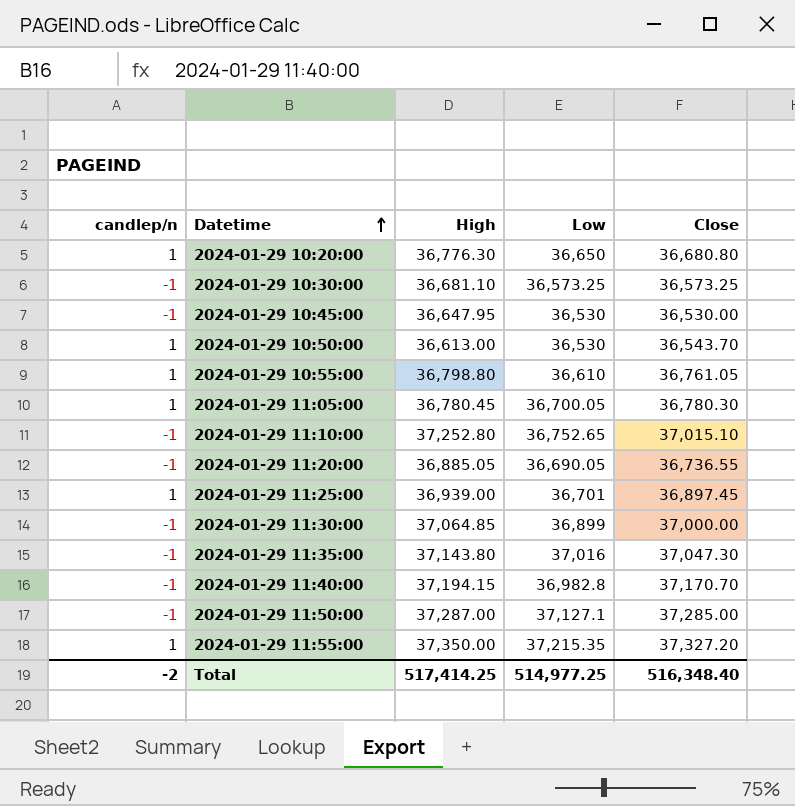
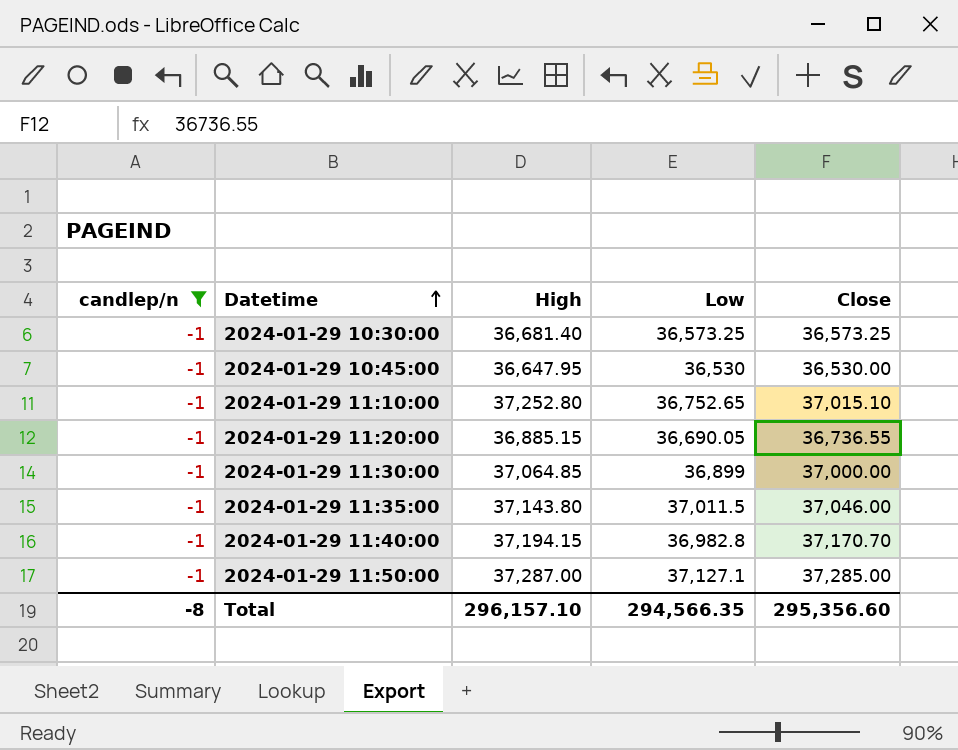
filter: none -> candlep/n = -1
2024-01-29 10:30:00 | High: 36,681.10 -> 36,681.40
2024-01-29 11:20:00 | High: 36,885.05 -> 36,885.15
2024-01-29 11:35:00 | Low: 37,016 -> 37,011.5
2024-01-29 11:35:00 | Close: 37,047.30 -> 37,046.00
Total | candlep/n: -2 -> -8
Total | High: 517,414.25 -> 296,157.10
Total | Low: 514,977.25 -> 294,566.35
Total | Close: 516,348.40 -> 295,356.60

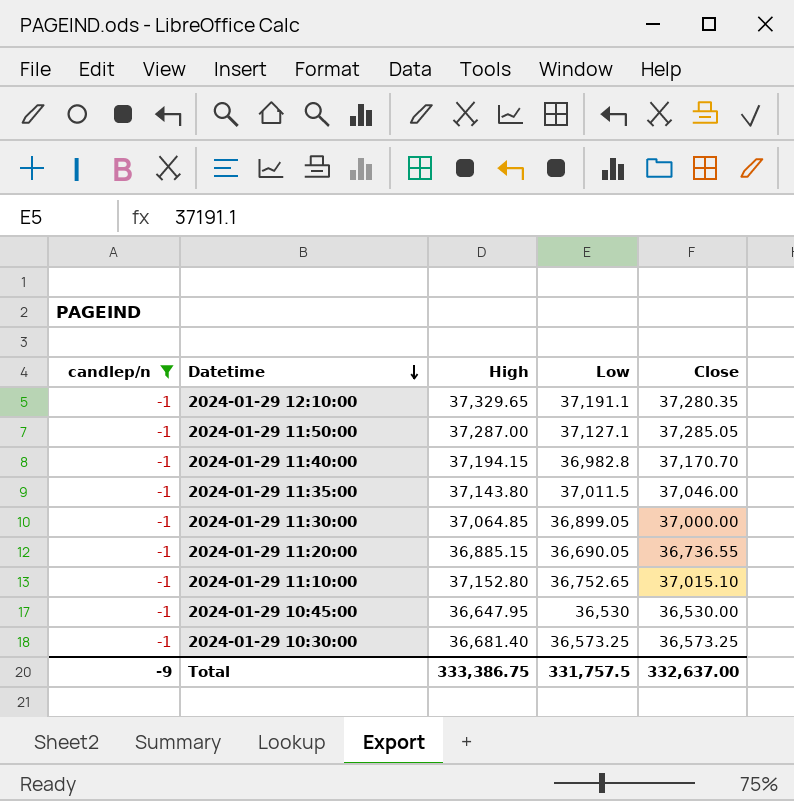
row order: Datetime ascending -> Datetime descending
row 2024-01-29 12:10:00: none -> -1 | 37,329.65 | 37,191.1 | 37,280.35
2024-01-29 11:50:00 | Close: 37,285.00 -> 37,285.05
2024-01-29 11:30:00 | Low: 36,899 -> 36,899.05
2024-01-29 11:10:00 | High: 37,252.80 -> 37,152.80
Total | candlep/n: -8 -> -9
Total | High: 296,157.10 -> 333,386.75
Total | Low: 294,566.35 -> 331,757.5
Total | Close: 295,356.60 -> 332,637.00

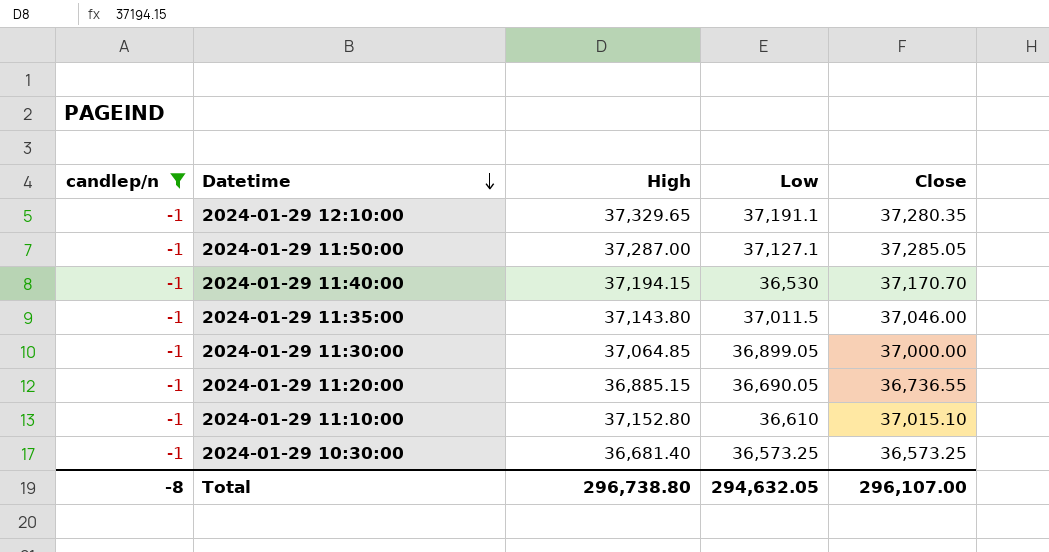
row 2024-01-29 10:45:00: -1 | 36,647.95 | 36,530 | 36,530.00 -> none
2024-01-29 11:40:00 | Low: 36,982.8 -> 36,530
2024-01-29 11:10:00 | Low: 36,752.65 -> 36,610
Total | candlep/n: -9 -> -8
Total | High: 333,386.75 -> 296,738.80
Total | Low: 331,757.5 -> 294,632.05
Total | Close: 332,637.00 -> 296,107.00

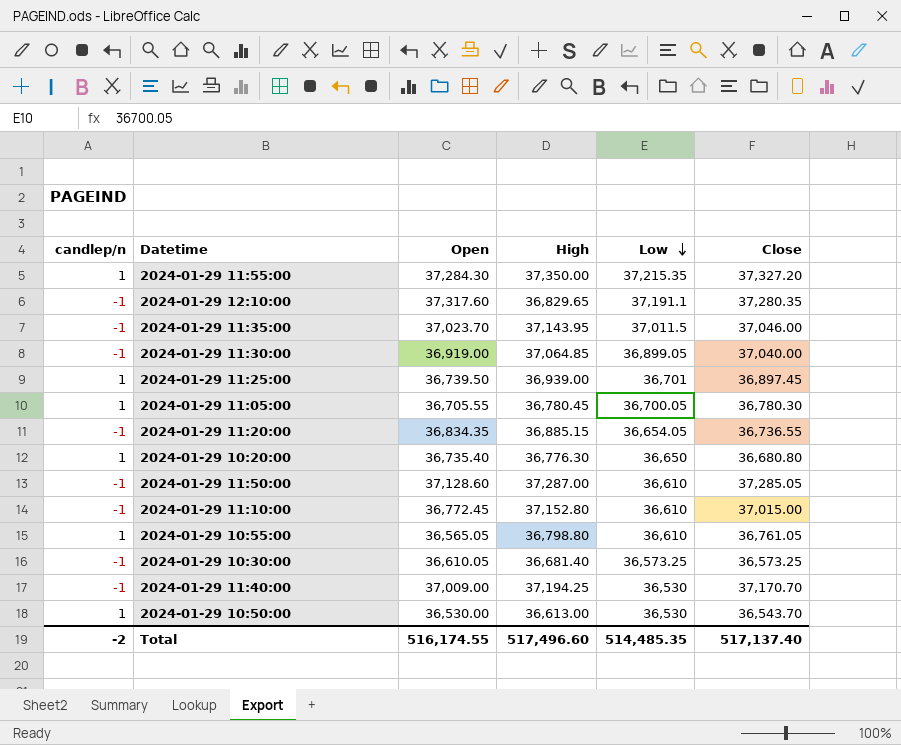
filter: candlep/n = -1 -> none
row order: Datetime descending -> Low descending
column Open | position: none -> 3
2024-01-29 12:10:00 | High: 37,329.65 -> 36,829.65
2024-01-29 11:35:00 | High: 37,143.80 -> 37,143.95
2024-01-29 11:30:00 | Close: 37,000.00 -> 37,040.00
2024-01-29 11:20:00 | Low: 36,690.05 -> 36,654.05
2024-01-29 11:50:00 | Low: 37,127.1 -> 36,610
2024-01-29 11:10:00 | Close: 37,015.10 -> 37,015.00
2024-01-29 11:40:00 | High: 37,194.15 -> 37,194.25
Total | candlep/n: -8 -> -2
Total | High: 296,738.80 -> 517,496.60
Total | Low: 294,632.05 -> 514,485.35
Total | Close: 296,107.00 -> 517,137.40

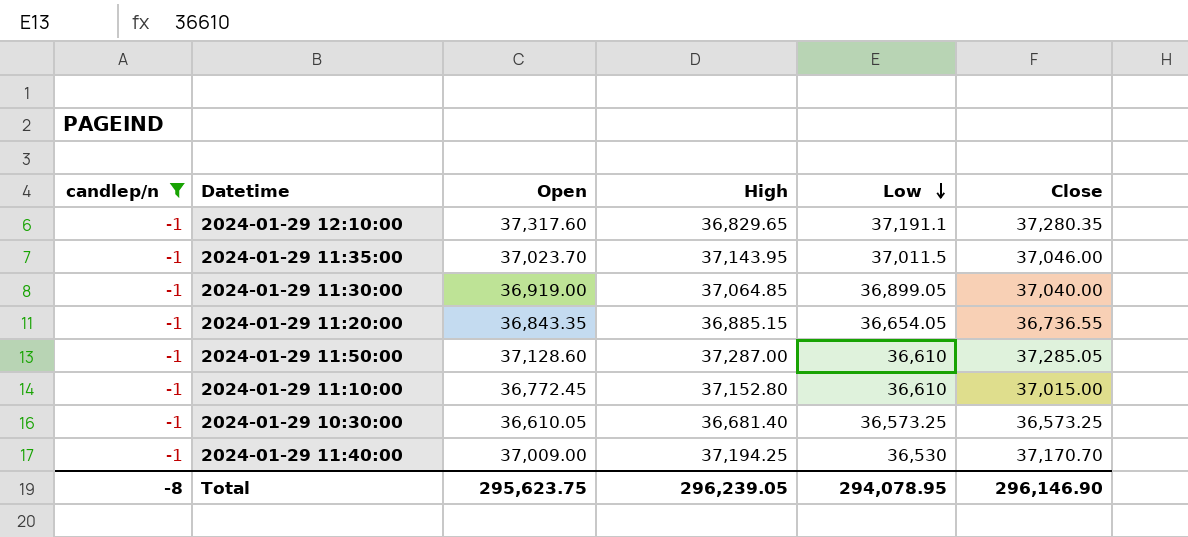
filter: none -> candlep/n = -1
2024-01-29 11:20:00 | Open: 36,834.35 -> 36,843.35
Total | candlep/n: -2 -> -8
Total | Open: 516,174.55 -> 295,623.75
Total | High: 517,496.60 -> 296,239.05
Total | Low: 514,485.35 -> 294,078.95
Total | Close: 517,137.40 -> 296,146.90

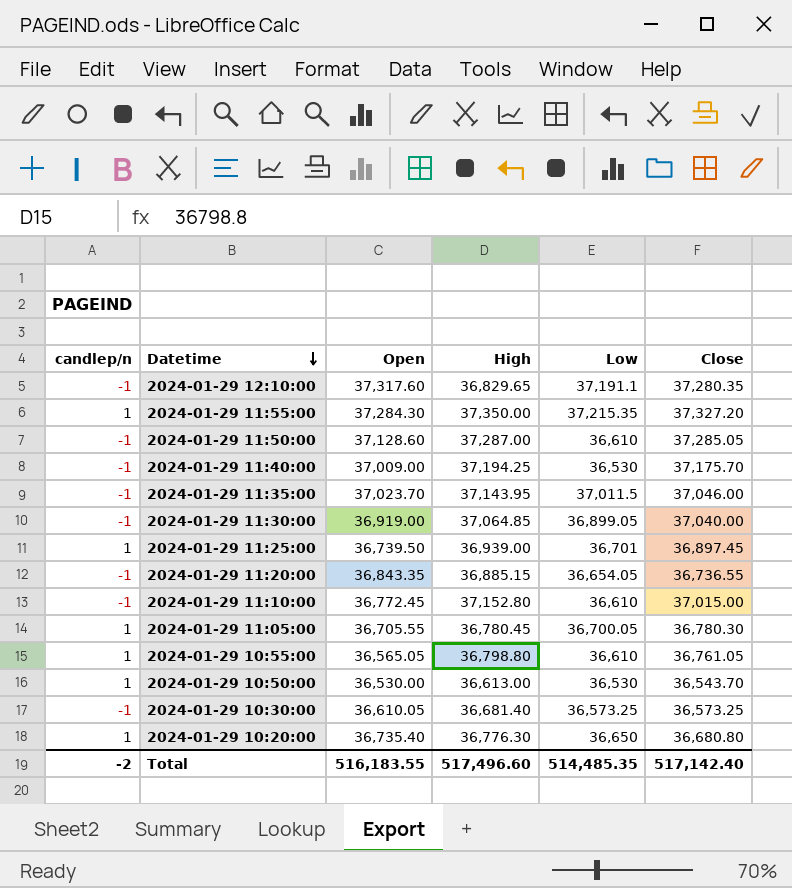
filter: candlep/n = -1 -> none
row order: Low descending -> Datetime descending
2024-01-29 11:40:00 | Close: 37,170.70 -> 37,175.70
Total | candlep/n: -8 -> -2
Total | Open: 295,623.75 -> 516,183.55
Total | High: 296,239.05 -> 517,496.60
Total | Low: 294,078.95 -> 514,485.35
Total | Close: 296,146.90 -> 517,142.40

